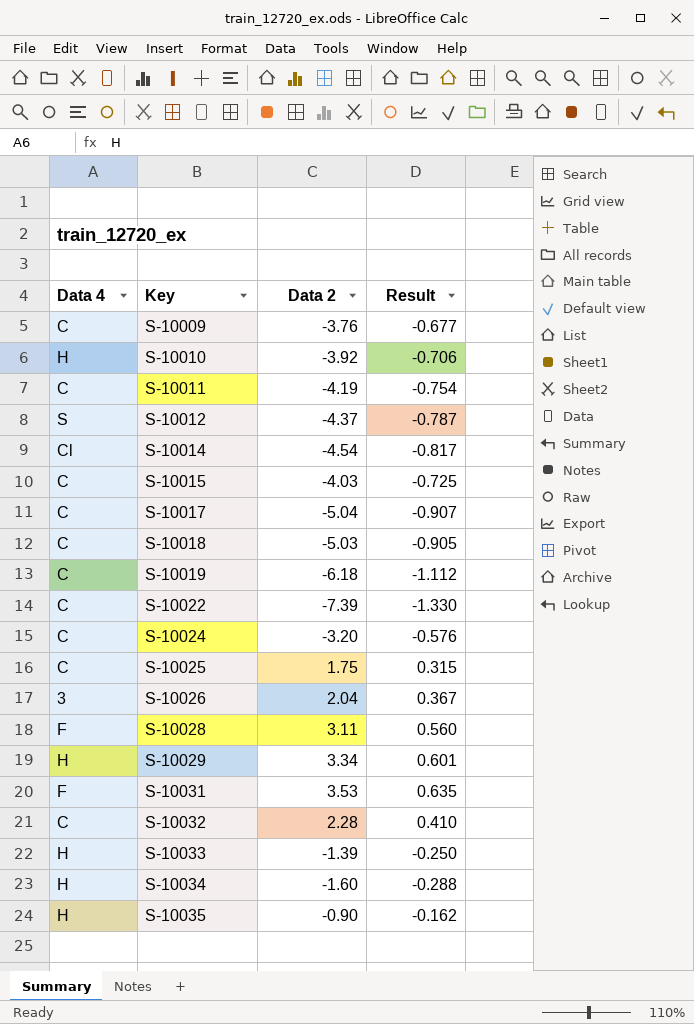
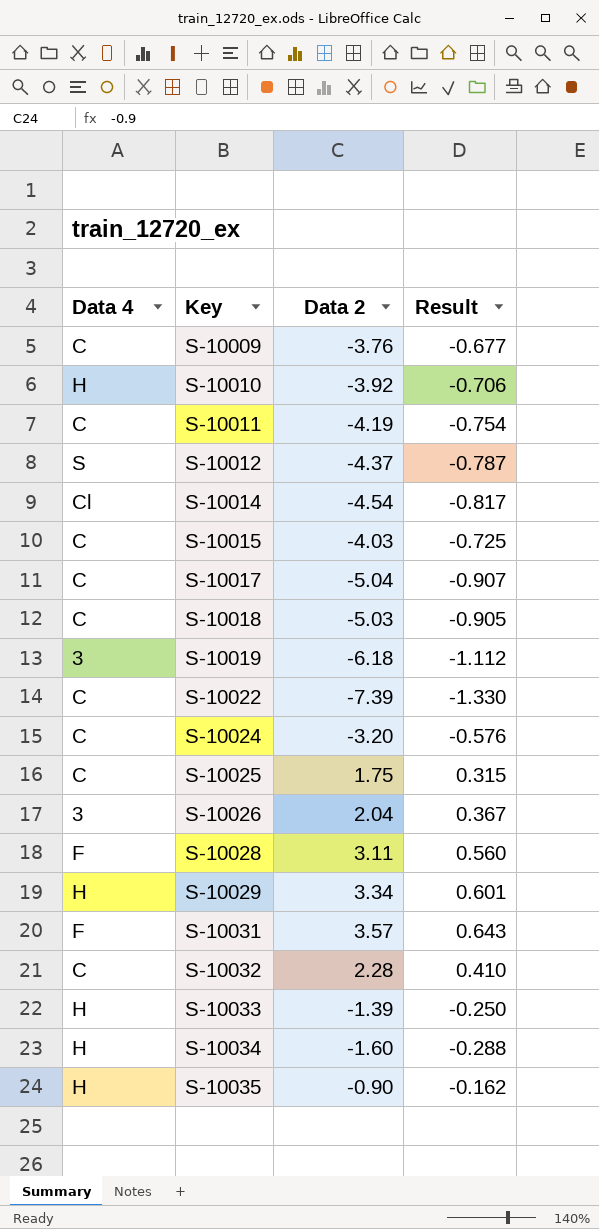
S-10019 | Data 4: C -> 3
S-10031 | Data 2: 3.53 -> 3.57
S-10031 | Result: 0.635 -> 0.643

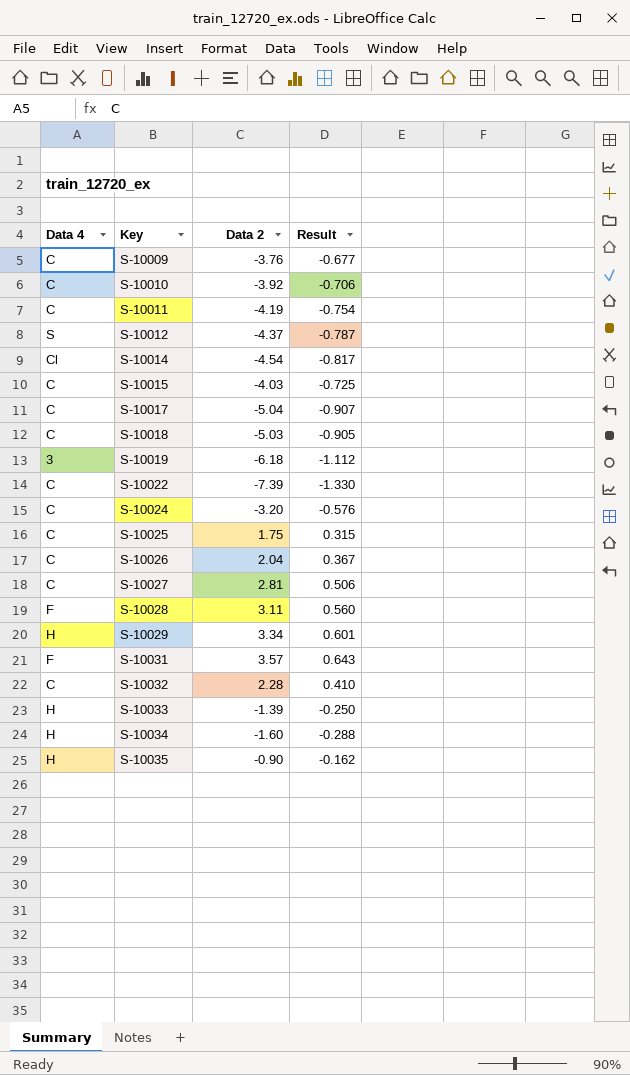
S-10010 | Data 4: H -> C
S-10026 | Data 4: 3 -> C
row S-10027: none -> C | 2.81 | 0.506

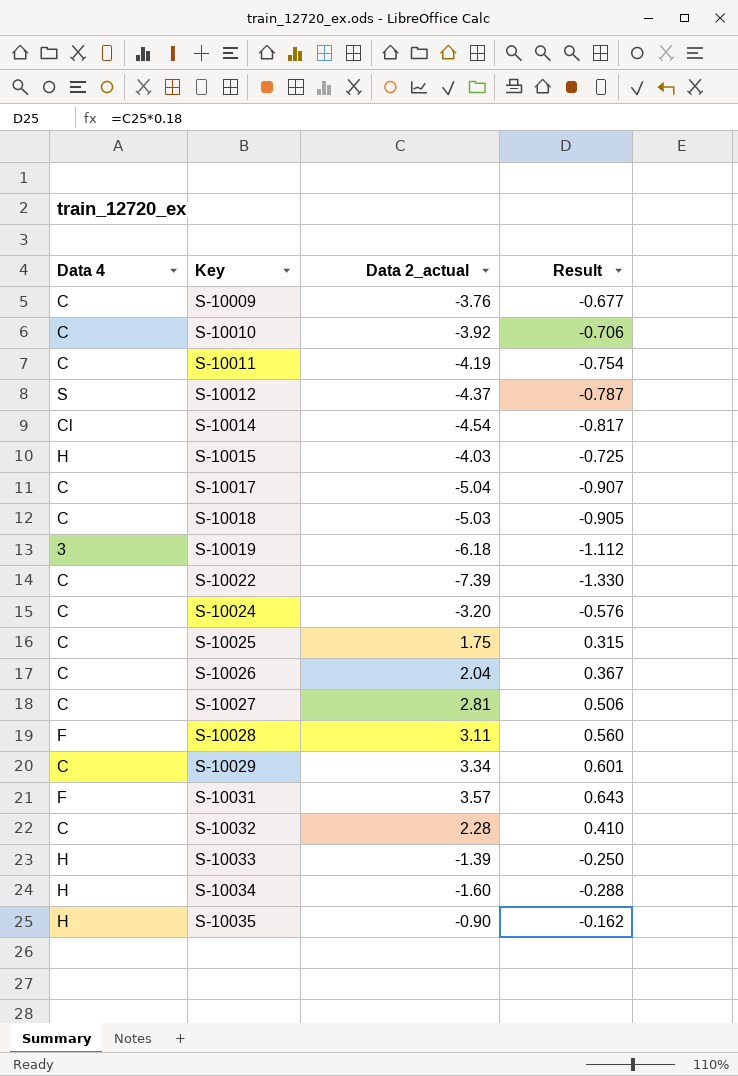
column name: Data 2 -> Data 2_actual
S-10015 | Data 4: C -> H
S-10029 | Data 4: H -> C

